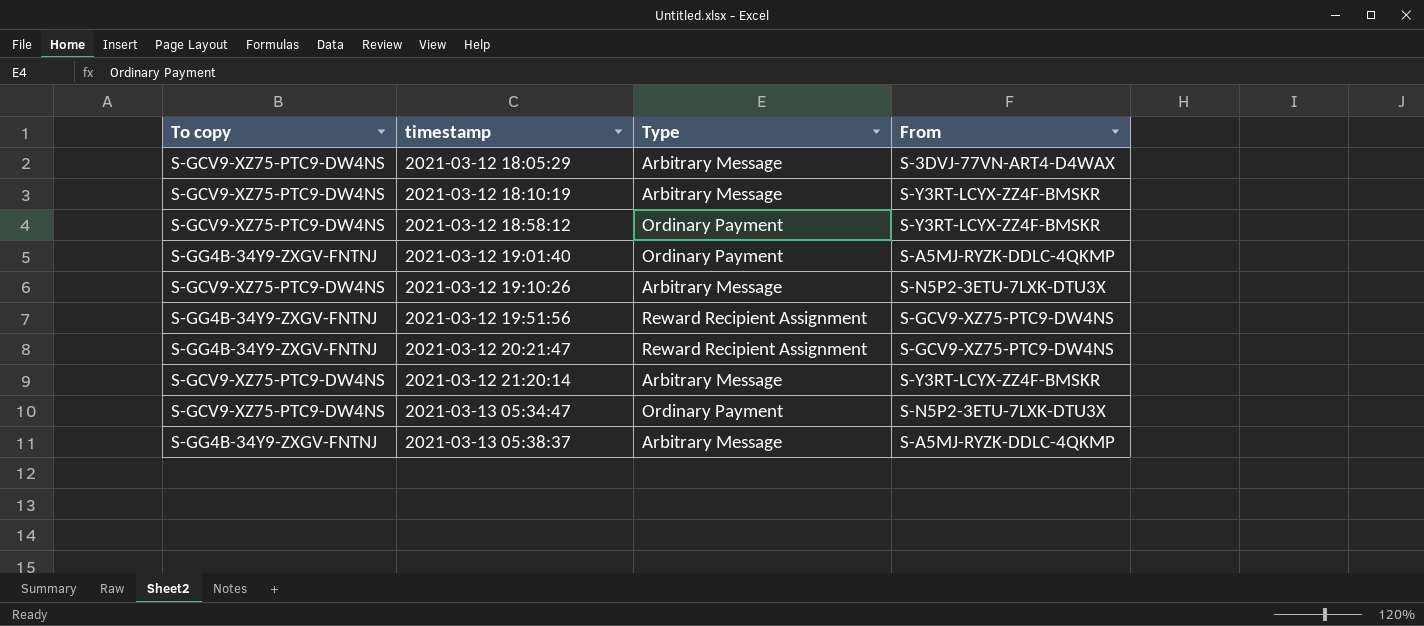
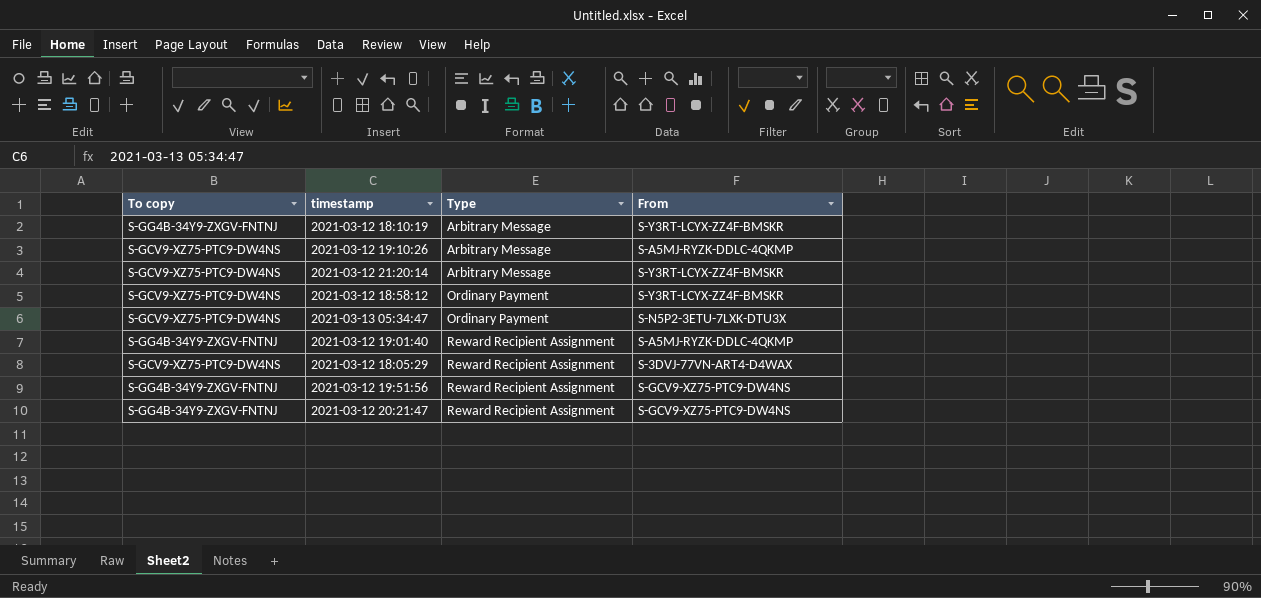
row order: timestamp ascending -> Type ascending
row 2021-03-13 05:38:37: S-GG4B-34Y9-ZXGV-FNTNJ | Arbitrary Message | S-A5MJ-RYZK-DDLC-4QKMP -> none
2021-03-12 18:10:19 | To copy: S-GCV9-XZ75-PTC9-DW4NS -> S-GG4B-34Y9-ZXGV-FNTNJ
2021-03-12 19:10:26 | From: S-N5P2-3ETU-7LXK-DTU3X -> S-A5MJ-RYZK-DDLC-4QKMP
2021-03-12 19:01:40 | Type: Ordinary Payment -> Reward Recipient Assignment
2021-03-12 18:05:29 | Type: Arbitrary Message -> Reward Recipient Assignment

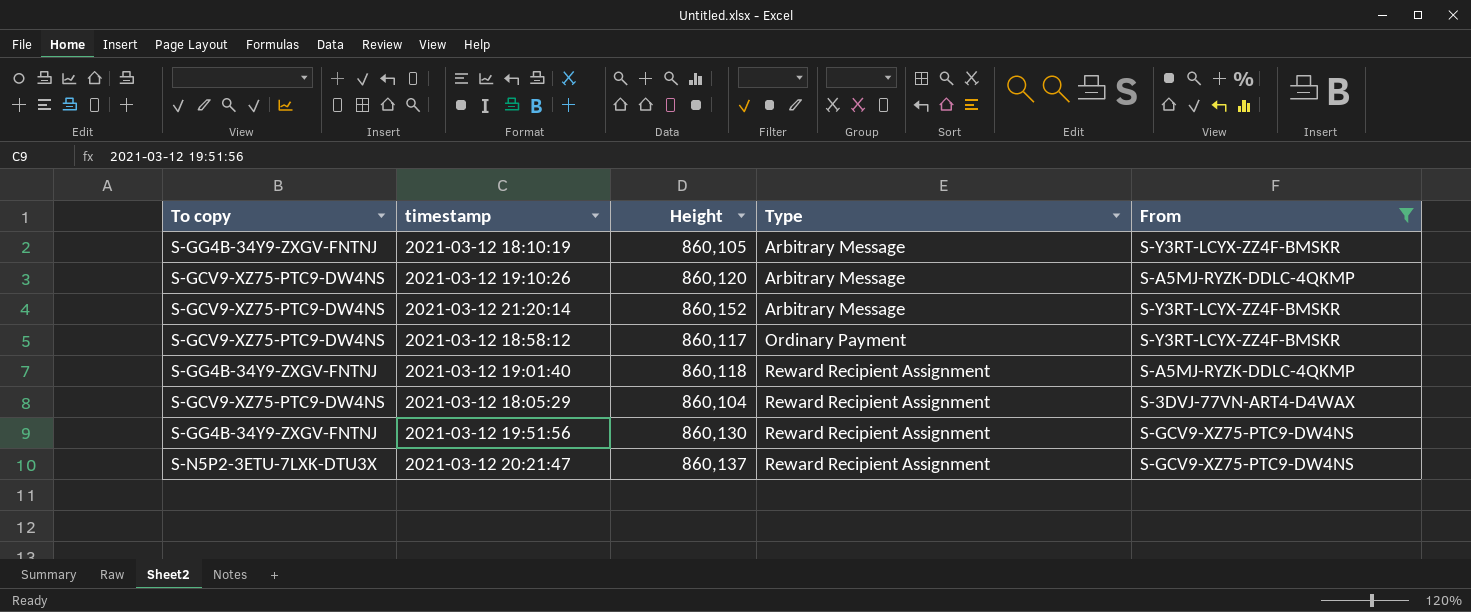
filter: none -> From != S-N5P2-3ETU-7LXK-DTU3X
column Height | position: none -> 3
2021-03-12 20:21:47 | To copy: S-GG4B-34Y9-ZXGV-FNTNJ -> S-N5P2-3ETU-7LXK-DTU3X

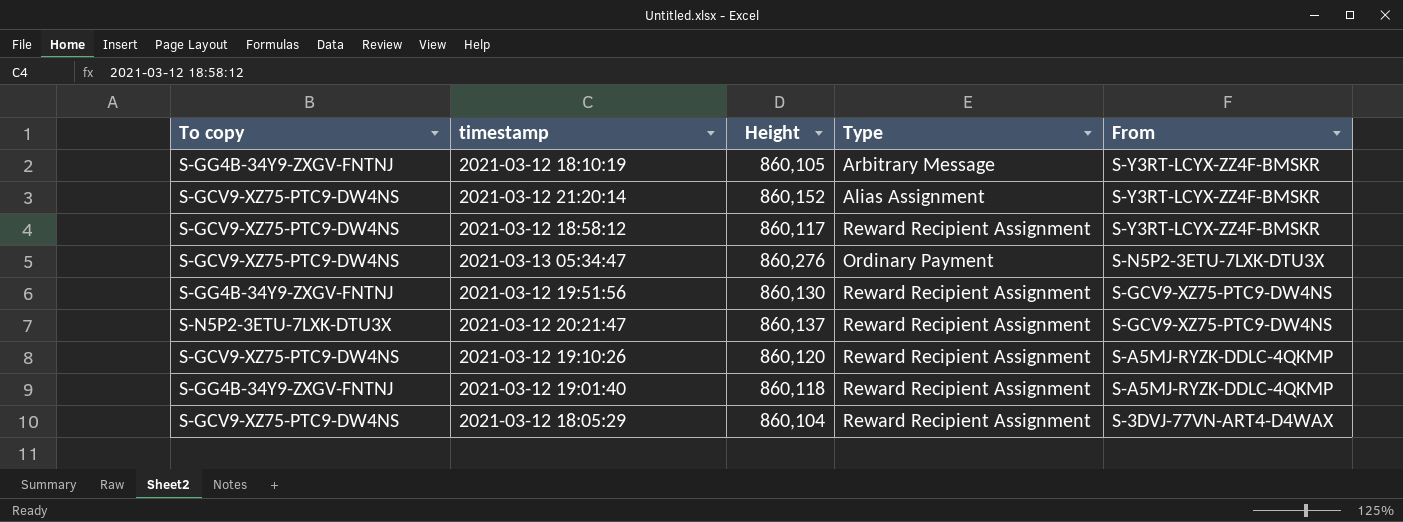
filter: From != S-N5P2-3ETU-7LXK-DTU3X -> none
row order: Type ascending -> From descending
2021-03-12 21:20:14 | Type: Arbitrary Message -> Alias Assignment
2021-03-12 18:58:12 | Type: Ordinary Payment -> Reward Recipient Assignment
2021-03-12 19:10:26 | Type: Arbitrary Message -> Reward Recipient Assignment

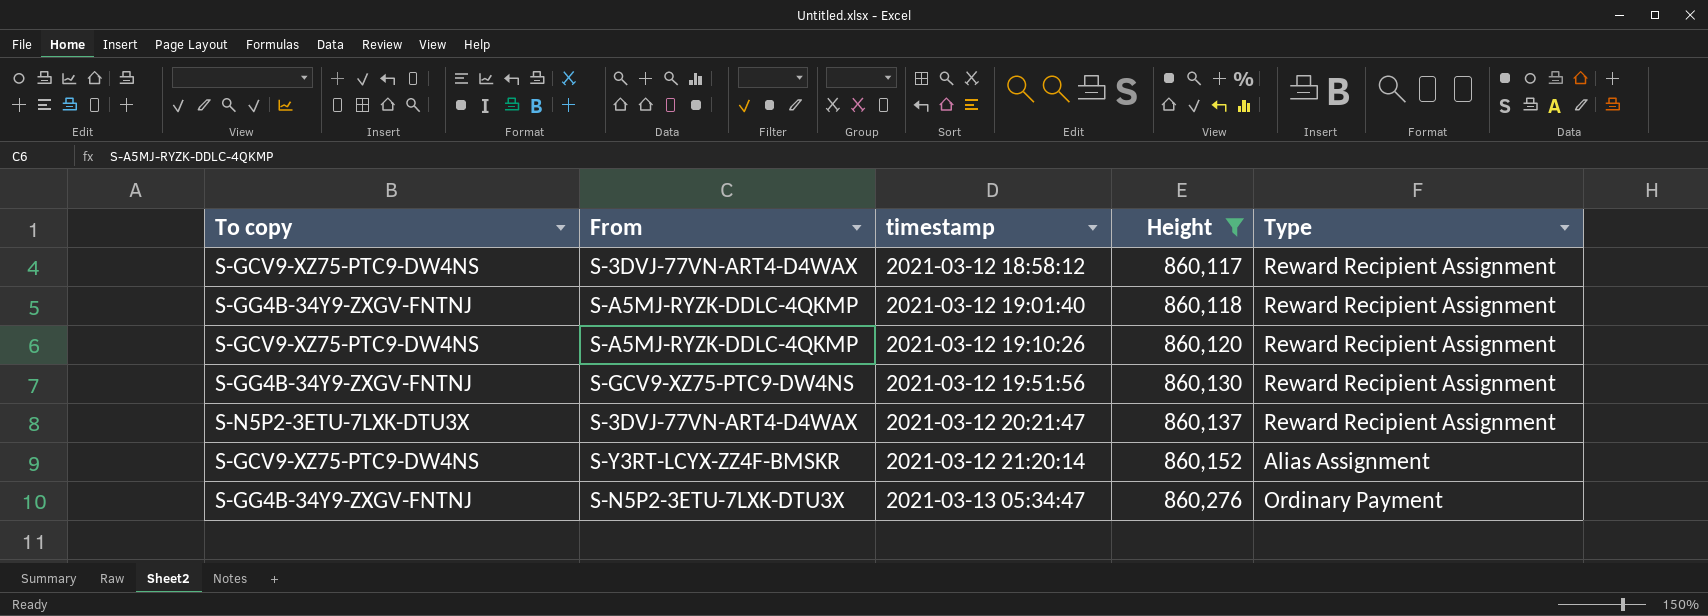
filter: none -> Height >= 860,117
row order: From descending -> timestamp ascending
column From | position: 5 -> 2
2021-03-12 18:58:12 | From: S-Y3RT-LCYX-ZZ4F-BMSKR -> S-3DVJ-77VN-ART4-D4WAX
2021-03-12 20:21:47 | From: S-GCV9-XZ75-PTC9-DW4NS -> S-3DVJ-77VN-ART4-D4WAX
2021-03-13 05:34:47 | To copy: S-GCV9-XZ75-PTC9-DW4NS -> S-GG4B-34Y9-ZXGV-FNTNJ

